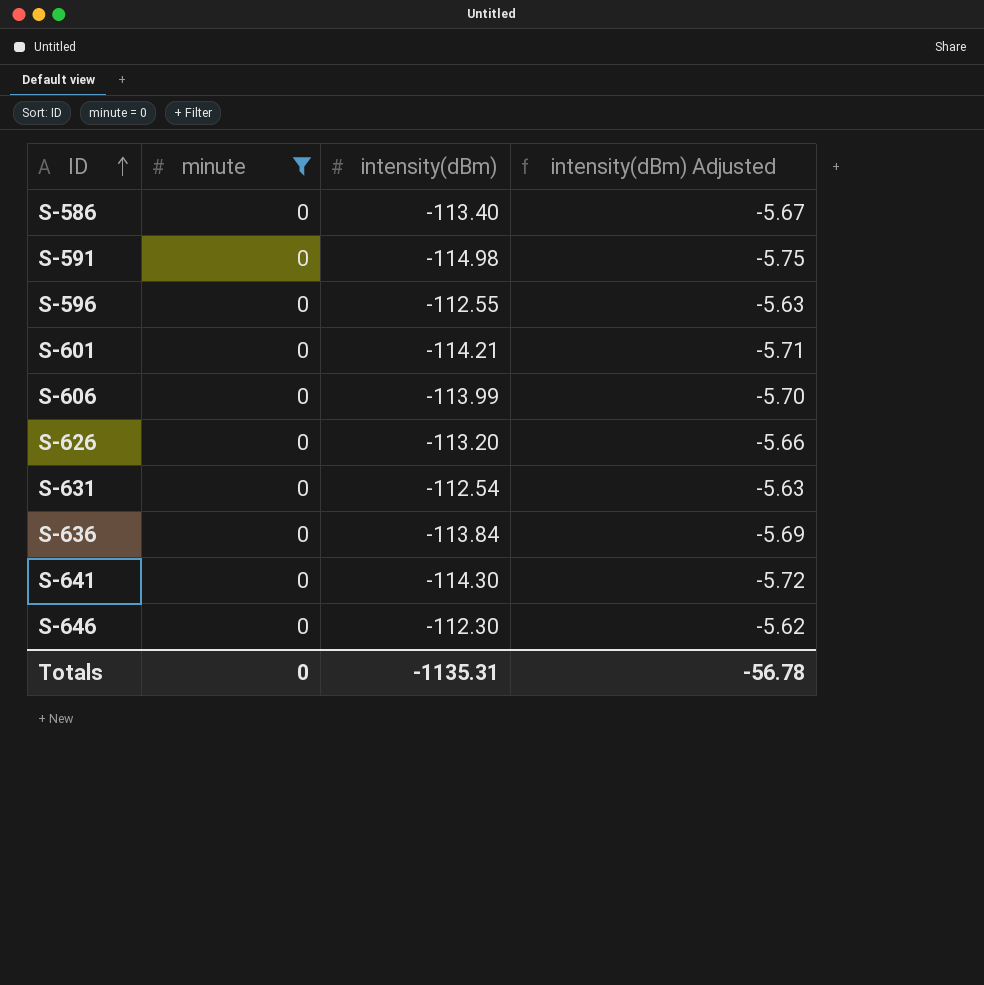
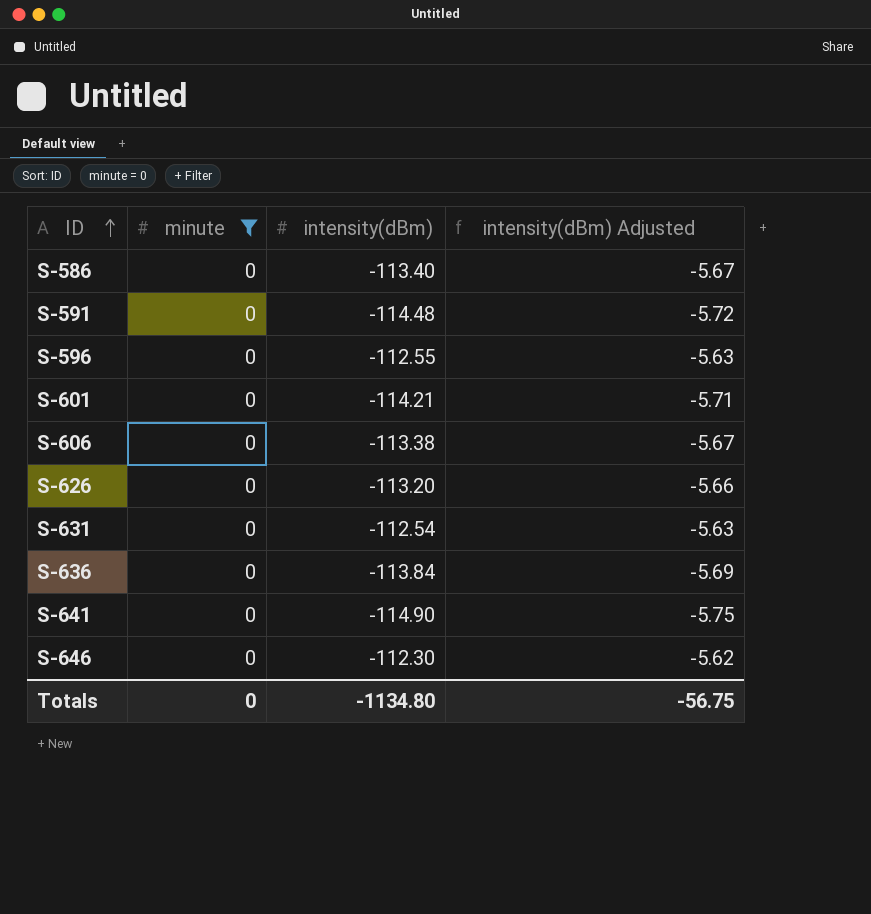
S-591 | intensity(dBm): -114.98 -> -114.48
S-591 | intensity(dBm) Adjusted: -5.75 -> -5.72
S-606 | intensity(dBm): -113.99 -> -113.38
S-606 | intensity(dBm) Adjusted: -5.70 -> -5.67
S-641 | intensity(dBm): -114.30 -> -114.90
S-641 | intensity(dBm) Adjusted: -5.72 -> -5.75
Totals | intensity(dBm): -1135.31 -> -1134.80
Totals | intensity(dBm) Adjusted: -56.78 -> -56.75

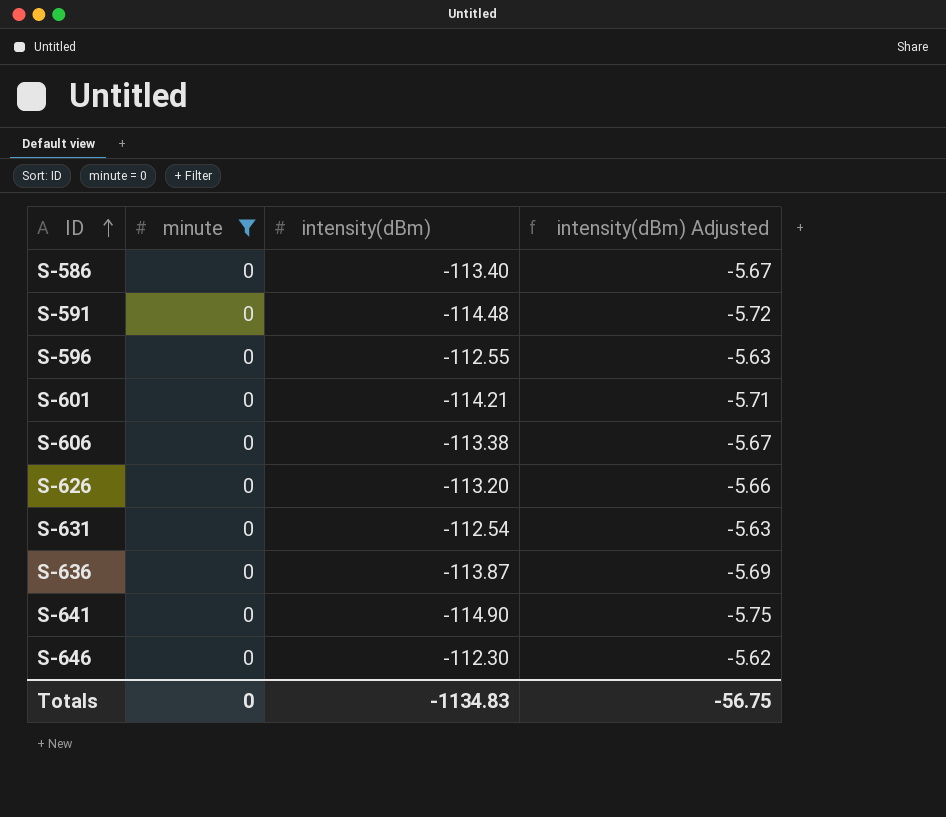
S-636 | intensity(dBm): -113.84 -> -113.87
Totals | intensity(dBm): -1134.80 -> -1134.83

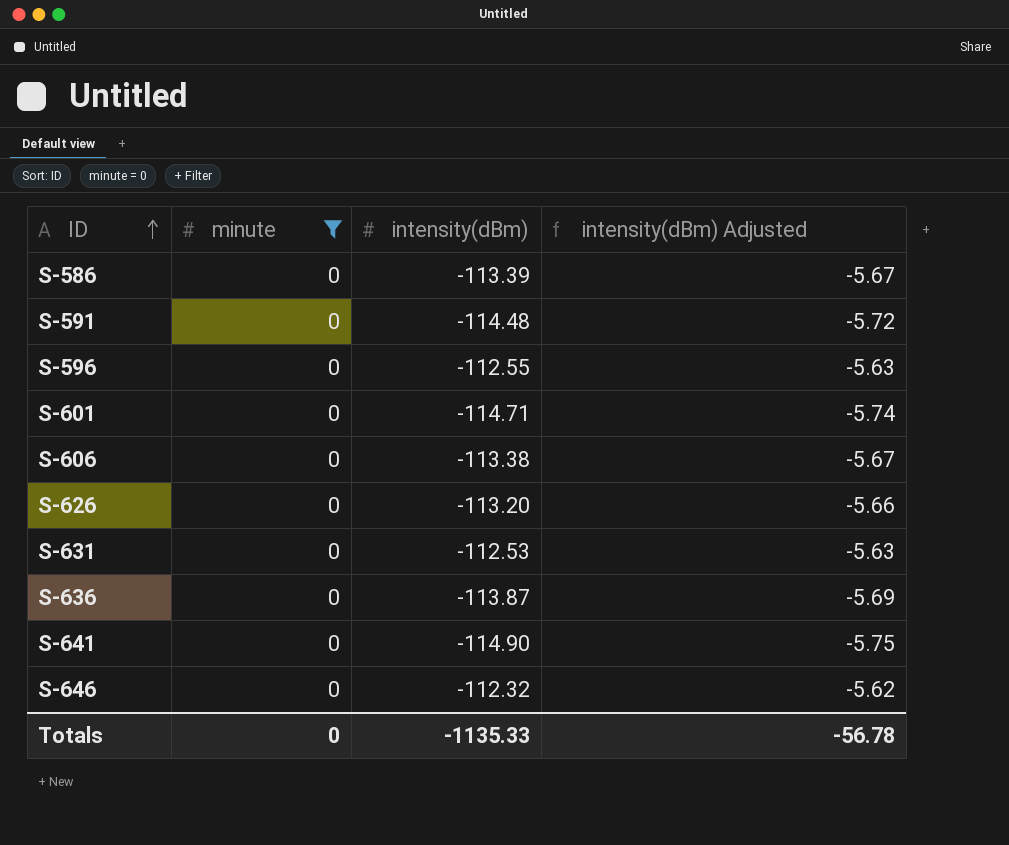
S-586 | intensity(dBm): -113.40 -> -113.39
S-601 | intensity(dBm): -114.21 -> -114.71
S-601 | intensity(dBm) Adjusted: -5.71 -> -5.74
S-631 | intensity(dBm): -112.54 -> -112.53
S-646 | intensity(dBm): -112.30 -> -112.32
Totals | intensity(dBm): -1134.83 -> -1135.33
Totals | intensity(dBm) Adjusted: -56.75 -> -56.78

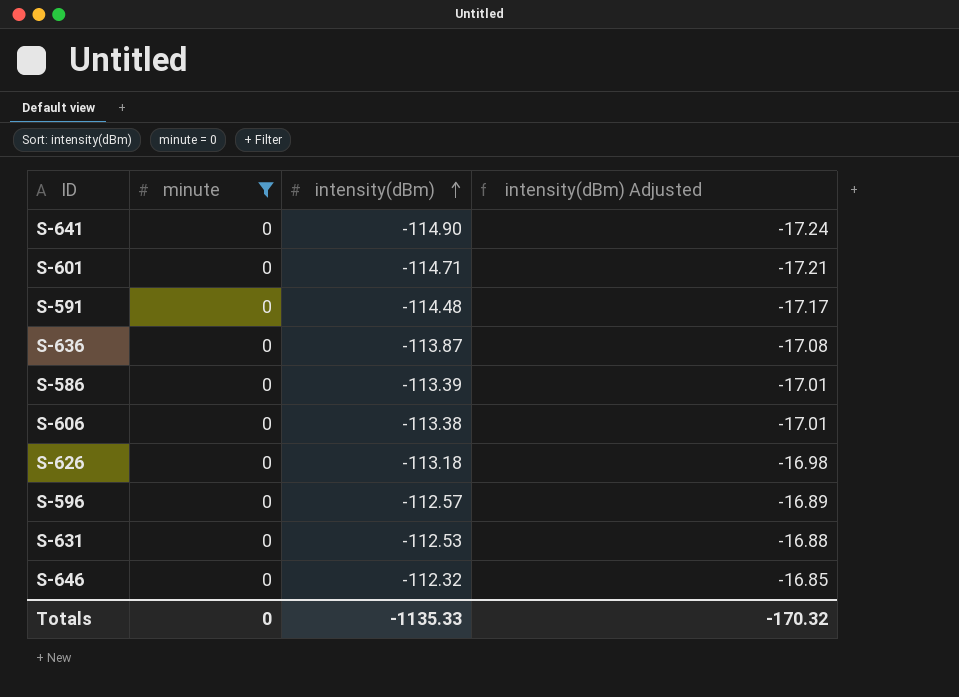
row order: ID ascending -> intensity(dBm) ascending
column intensity(dBm) Adjusted | formula: [intensity(dBm)] * 0.05 -> [intensity(dBm)] * 0.15
S-626 | intensity(dBm): -113.20 -> -113.18
S-596 | intensity(dBm): -112.55 -> -112.57
Totals | intensity(dBm) Adjusted: -56.78 -> -170.32

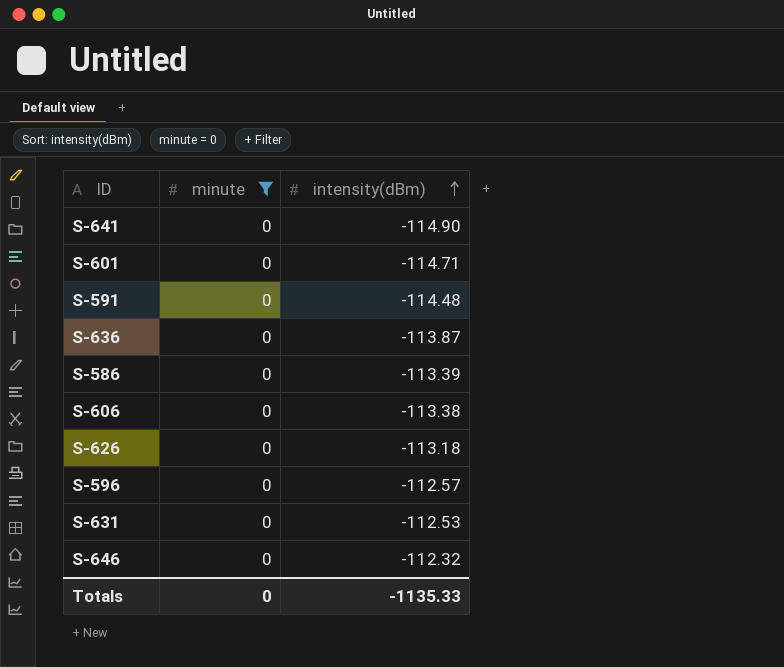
column intensity(dBm) Adjusted | formula: [intensity(dBm)] * 0.15 -> none

